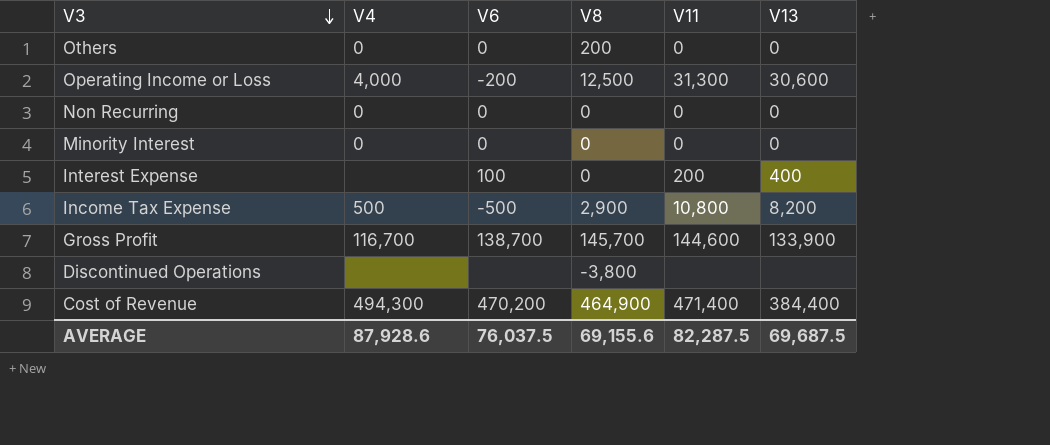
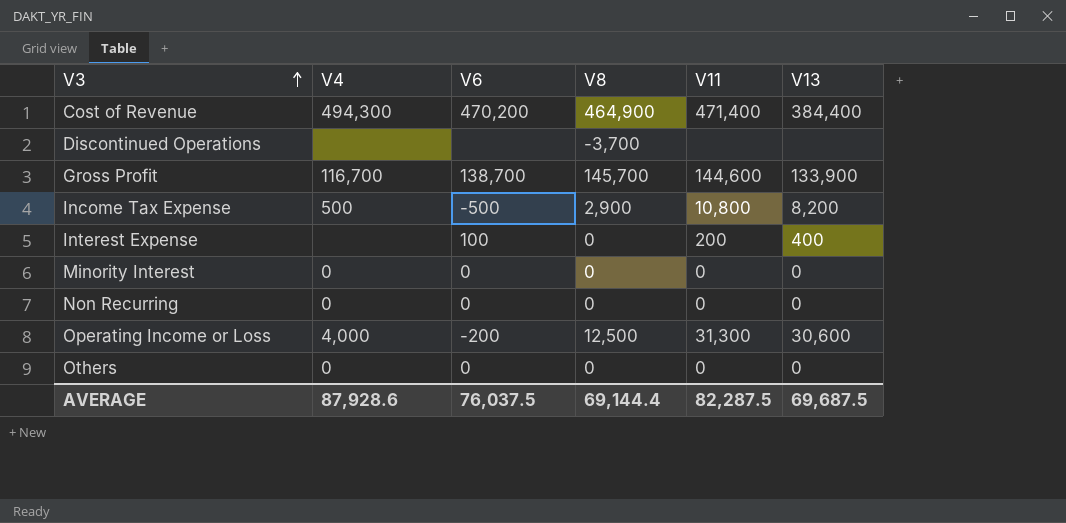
row order: V3 descending -> V3 ascending
Discontinued Operations | V8: -3,800 -> -3,700
Others | V8: 200 -> 0
AVERAGE | V8: 69,155.6 -> 69,144.4

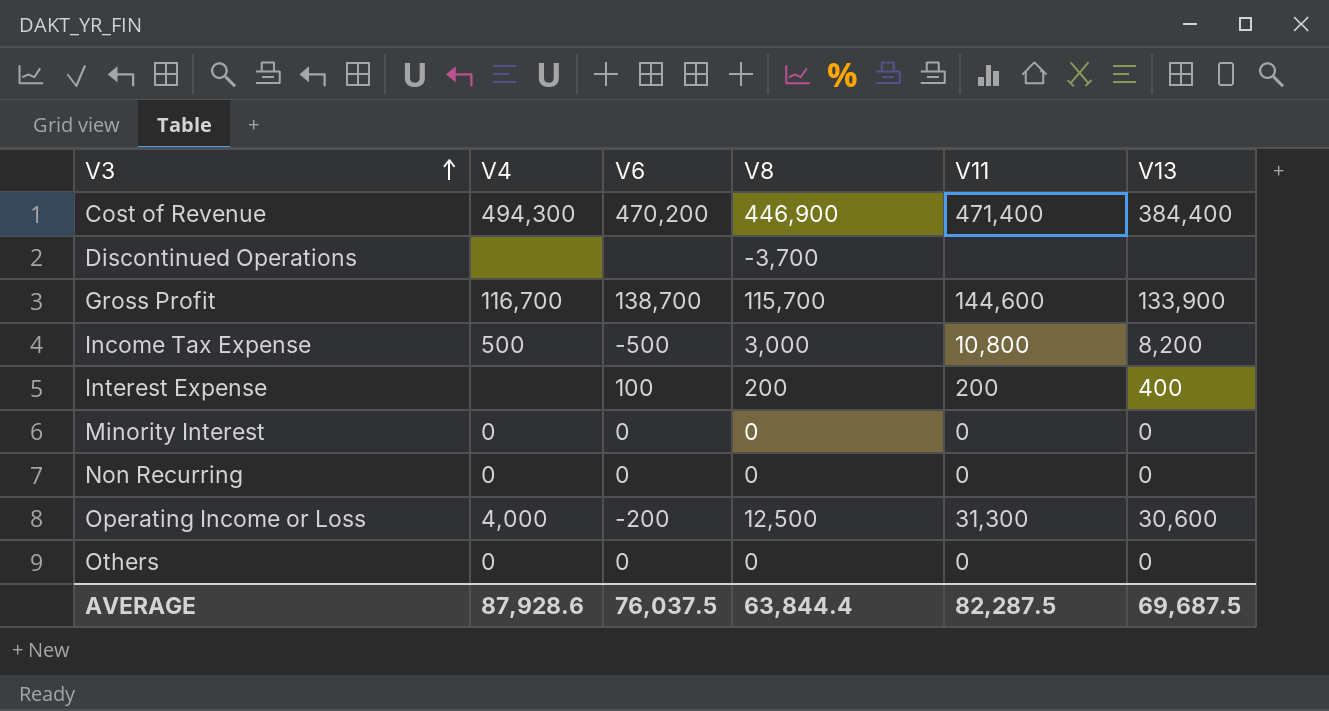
Cost of Revenue | V8: 464,900 -> 446,900
Gross Profit | V8: 145,700 -> 115,700
Income Tax Expense | V8: 2,900 -> 3,000
Interest Expense | V8: 0 -> 200
AVERAGE | V8: 69,144.4 -> 63,844.4

